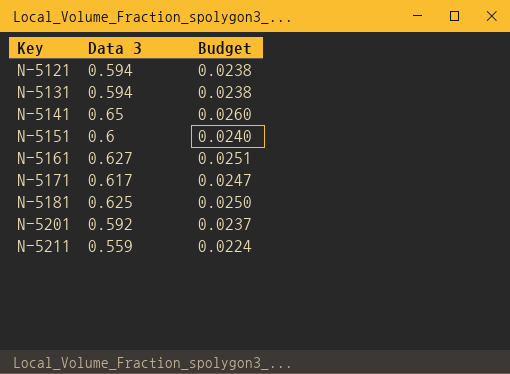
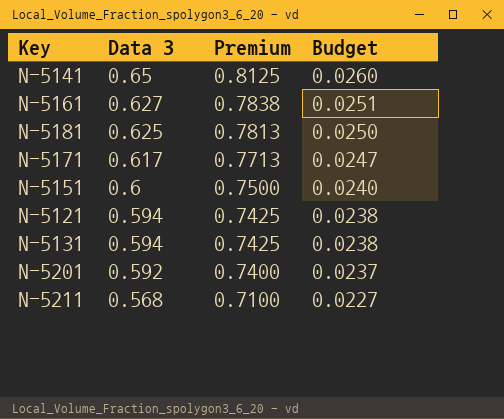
row order: Key ascending -> Data 3 descending
column Premium | formula: none -> [Data 3] * 1.25
N-5211 | Data 3: 0.559 -> 0.568
N-5211 | Budget: 0.0224 -> 0.0227

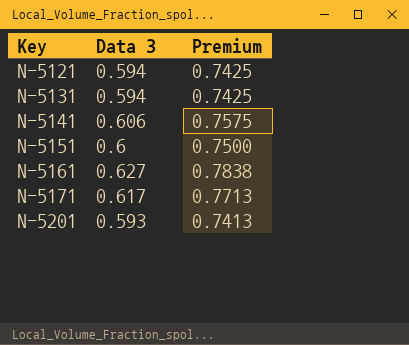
row order: Data 3 descending -> Key ascending
column Budget | formula: [Data 3] * 0.04 -> none
row N-5181: 0.625 | 0.7813 | 0.0250 -> none
row N-5211: 0.568 | 0.7100 | 0.0227 -> none
N-5141 | Data 3: 0.65 -> 0.606
N-5141 | Premium: 0.8125 -> 0.7575
N-5201 | Data 3: 0.592 -> 0.593
N-5201 | Premium: 0.7400 -> 0.7413

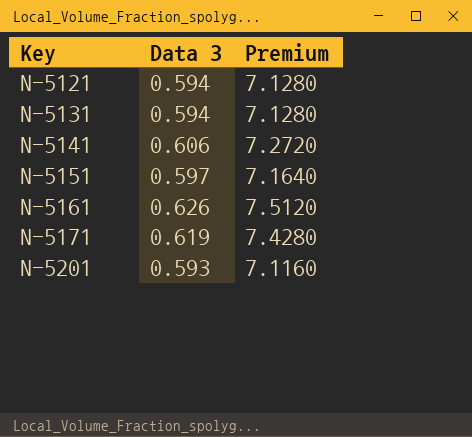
column Premium | formula: [Data 3] * 1.25 -> [Data 3] * 12
N-5151 | Data 3: 0.6 -> 0.597
N-5161 | Data 3: 0.627 -> 0.626
N-5171 | Data 3: 0.617 -> 0.619

